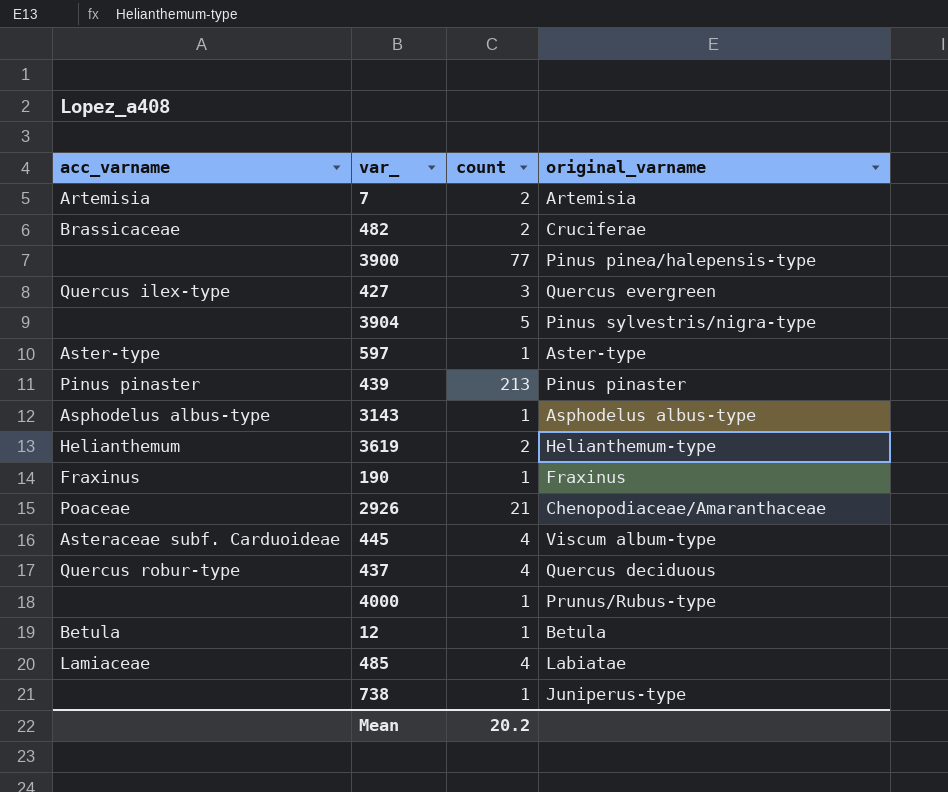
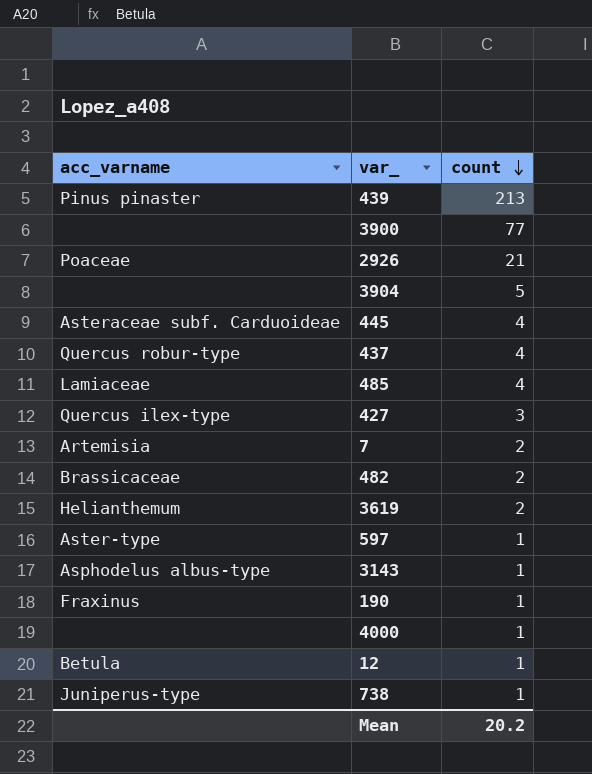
row order: none -> count descending
column original_varname | position: 4 -> none
738 | acc_varname: none -> Juniperus-type

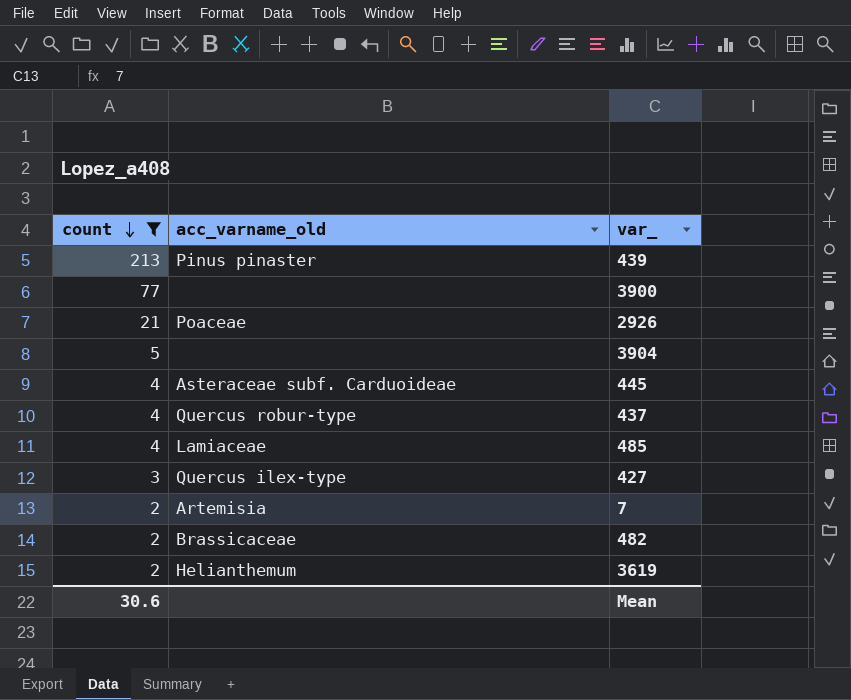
filter: none -> count != 1
column count | position: 3 -> 1
column name: acc_varname -> acc_varname_old
Mean | count: 20.2 -> 30.6

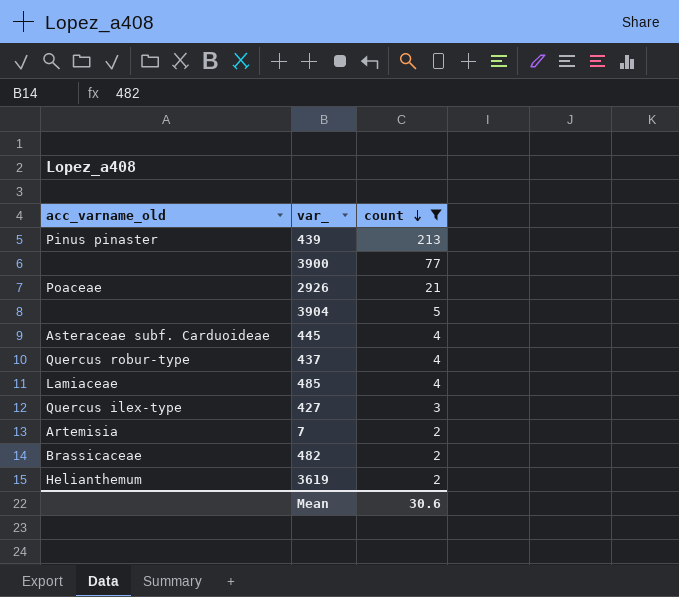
column count | position: 1 -> 3

